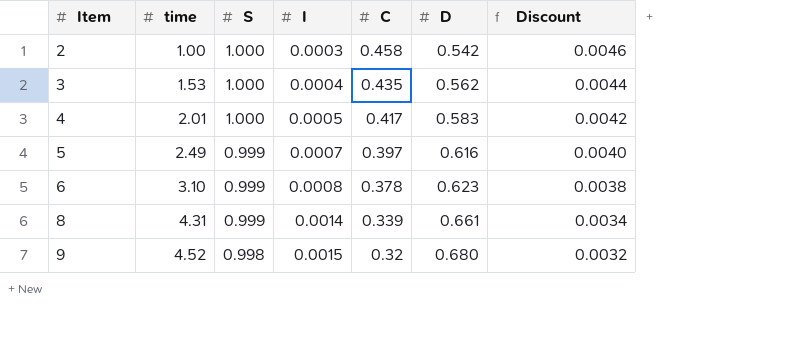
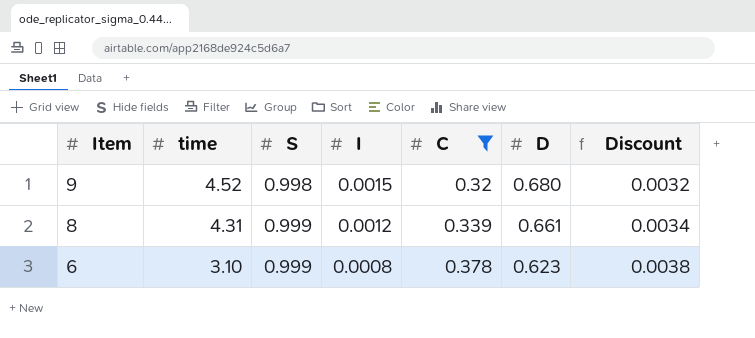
filter: none -> C <= 0.378
row order: Item ascending -> Item descending
8 | I: 0.0014 -> 0.0012

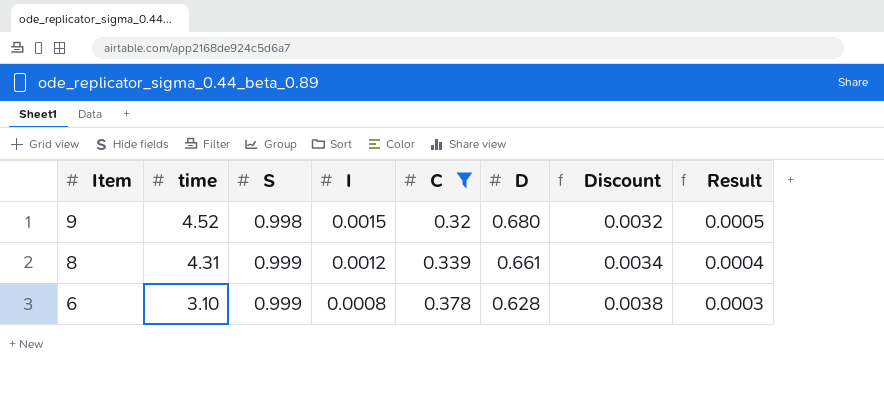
column Result | formula: none -> [I] * [C]
6 | D: 0.623 -> 0.628

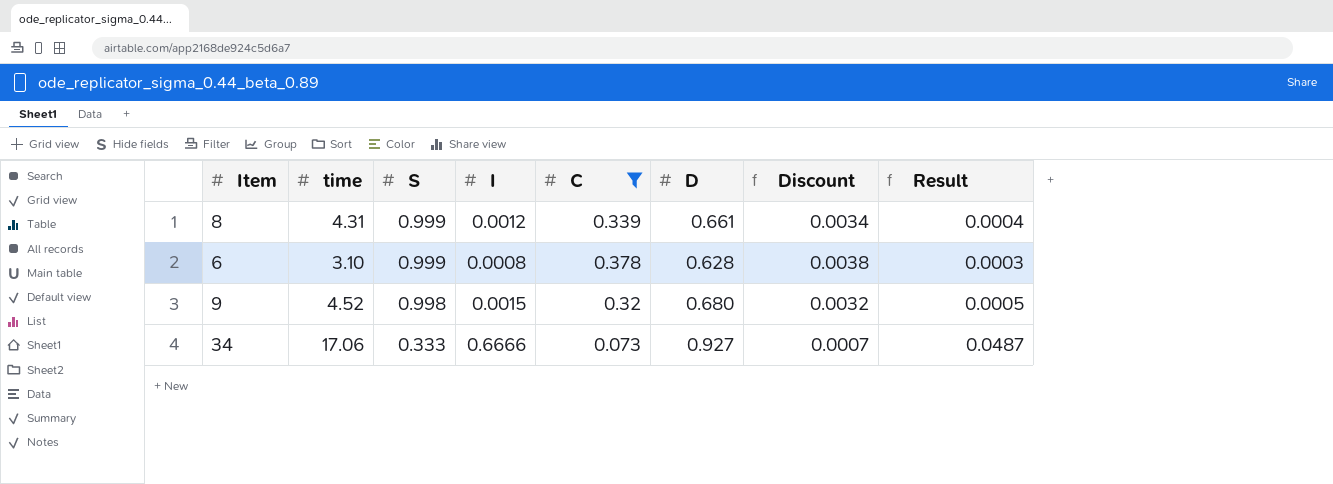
row order: Item descending -> S descending
row 34: none -> 17.06 | 0.333 | 0.6666 | 0.073 | 0.927 | 0.0007 | 0.0487

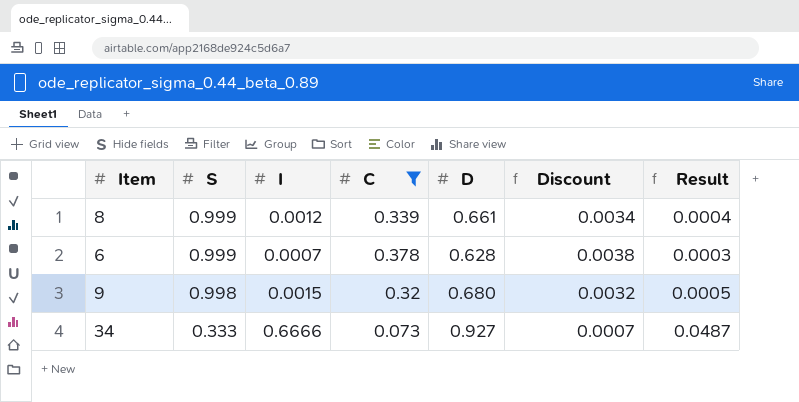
column time | position: 2 -> none
6 | I: 0.0008 -> 0.0007

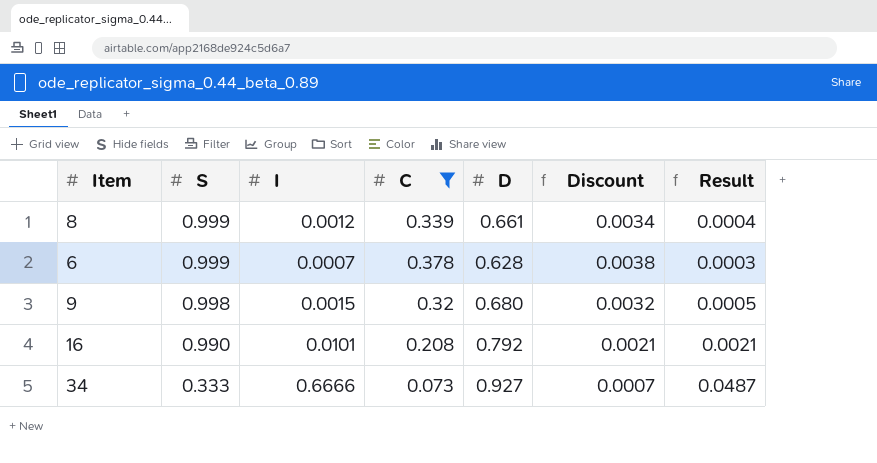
row 16: none -> 0.990 | 0.0101 | 0.208 | 0.792 | 0.0021 | 0.0021

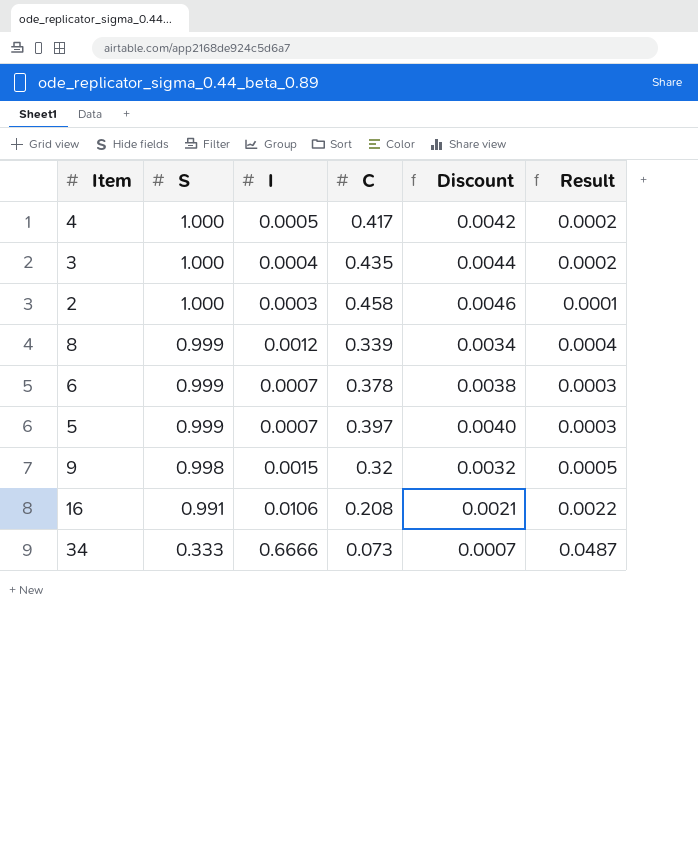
filter: C <= 0.378 -> none
column D | position: 5 -> none
16 | S: 0.990 -> 0.991
16 | I: 0.0101 -> 0.0106
16 | Result: 0.0021 -> 0.0022

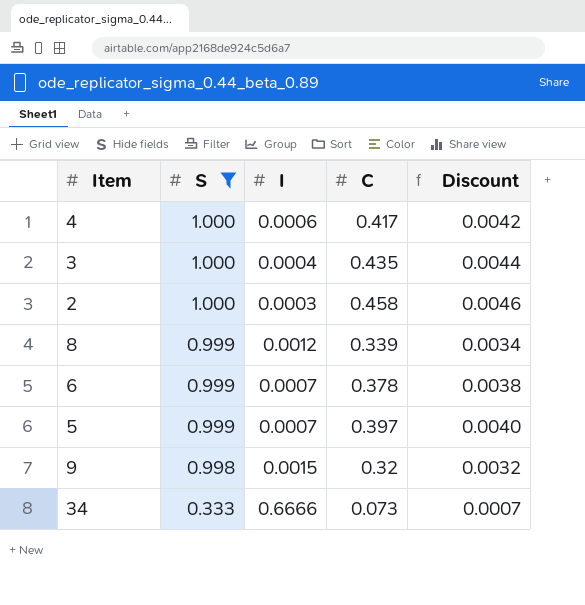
filter: none -> S != 0.991
column Result | formula: [I] * [C] -> none
4 | I: 0.0005 -> 0.0006

